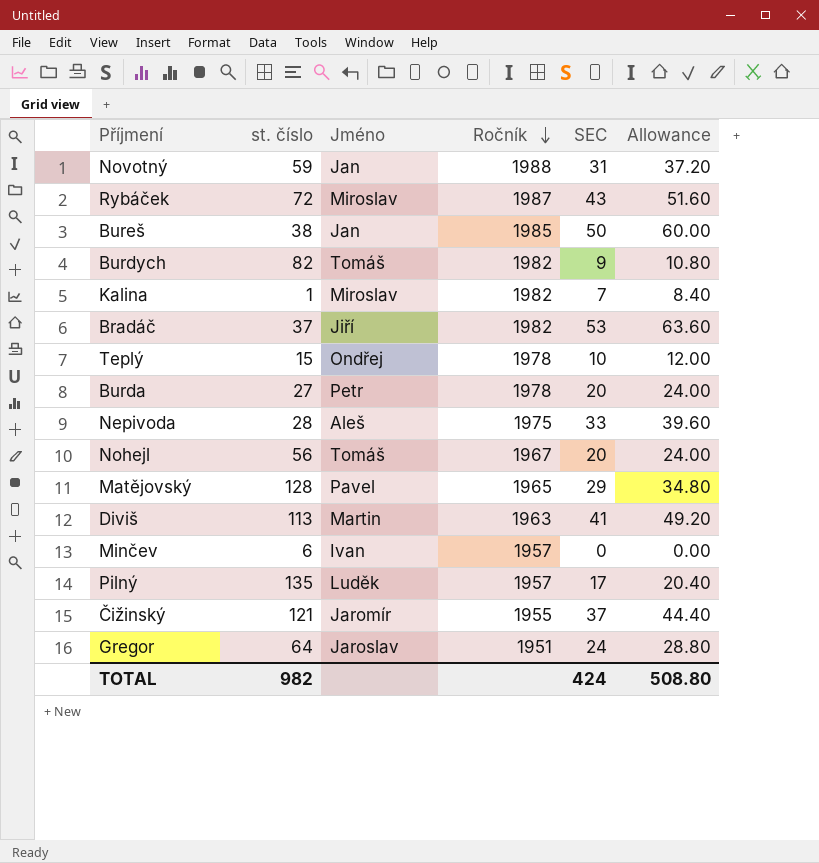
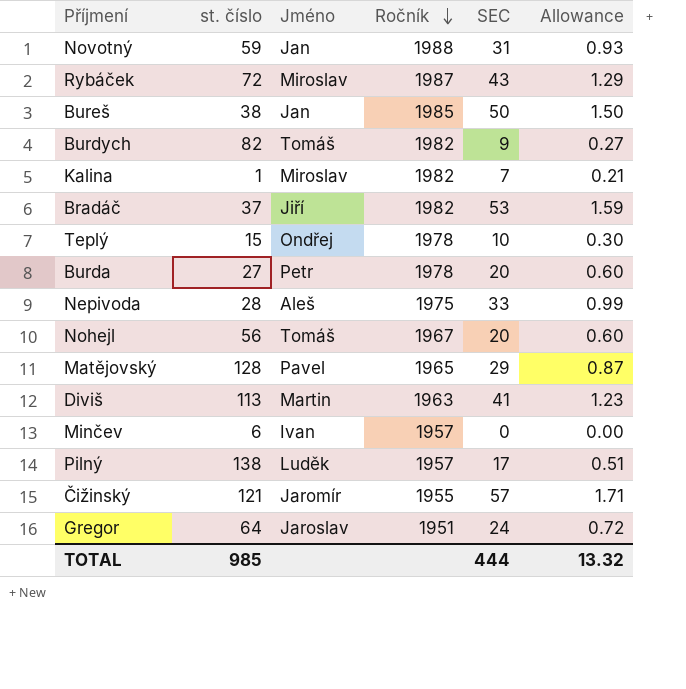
column Allowance | formula: [SEC] * 1.2 -> [SEC] * 0.03
Pilný | st. číslo: 135 -> 138
Čižinský | SEC: 37 -> 57
TOTAL | st. číslo: 982 -> 985
TOTAL | SEC: 424 -> 444
TOTAL | Allowance: 508.80 -> 13.32

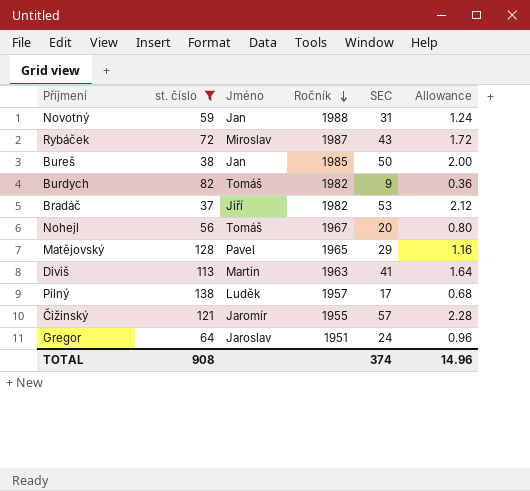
filter: none -> st. číslo >= 37
column Allowance | formula: [SEC] * 0.03 -> [SEC] * 0.04
TOTAL | st. číslo: 985 -> 908
TOTAL | SEC: 444 -> 374
TOTAL | Allowance: 13.32 -> 14.96

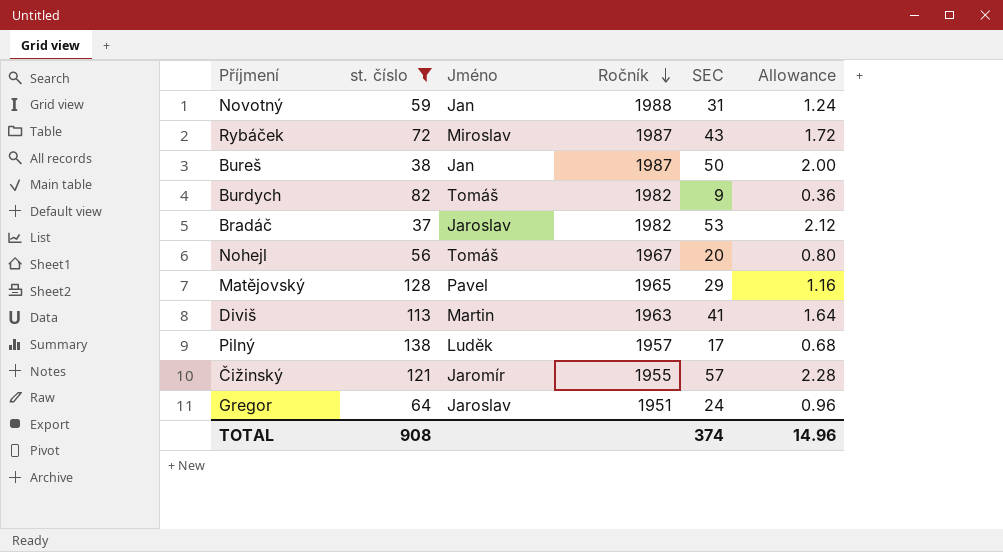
Bureš | Ročník: 1985 -> 1987
Bradáč | Jméno: Jiří -> Jaroslav

